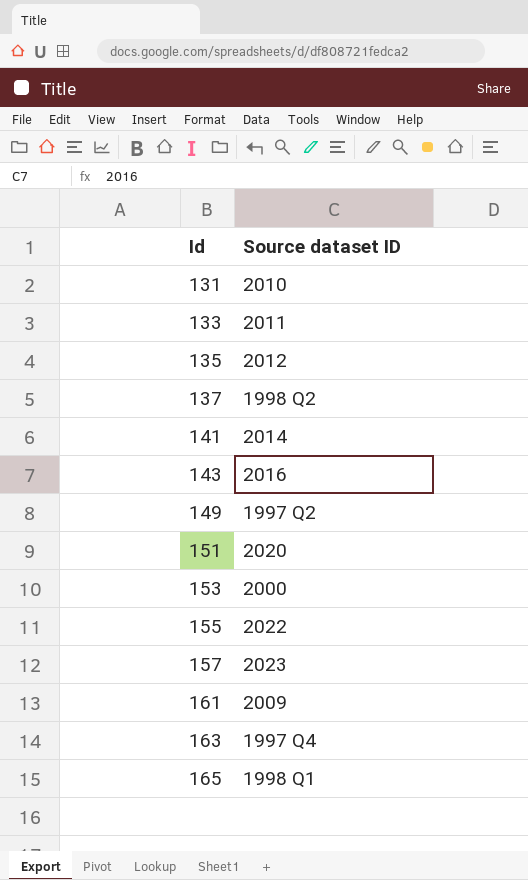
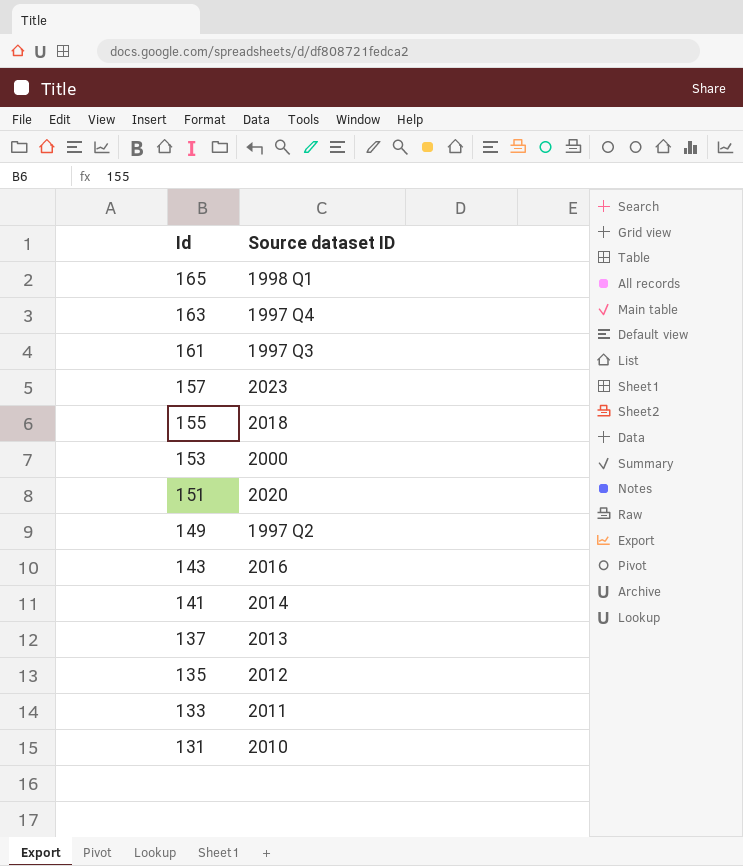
row order: Id ascending -> Id descending
161 | Source dataset ID: 2009 -> 1997 Q3
155 | Source dataset ID: 2022 -> 2018
137 | Source dataset ID: 1998 Q2 -> 2013

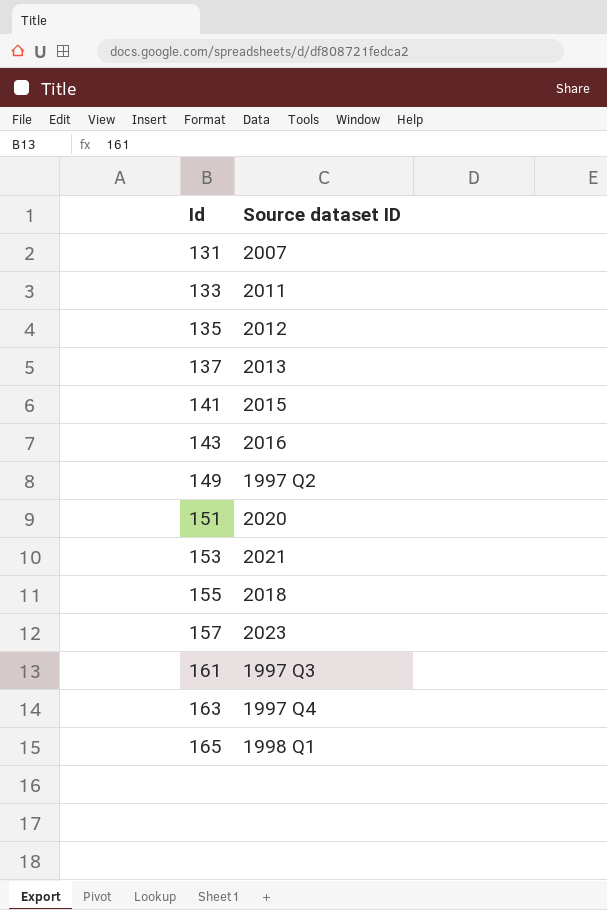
row order: Id descending -> Id ascending
131 | Source dataset ID: 2010 -> 2007
141 | Source dataset ID: 2014 -> 2015
153 | Source dataset ID: 2000 -> 2021

